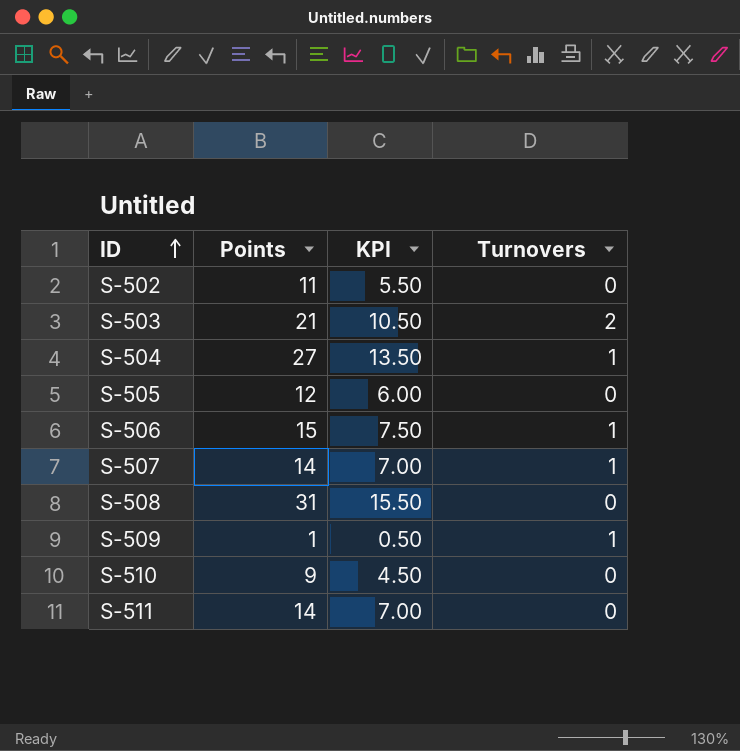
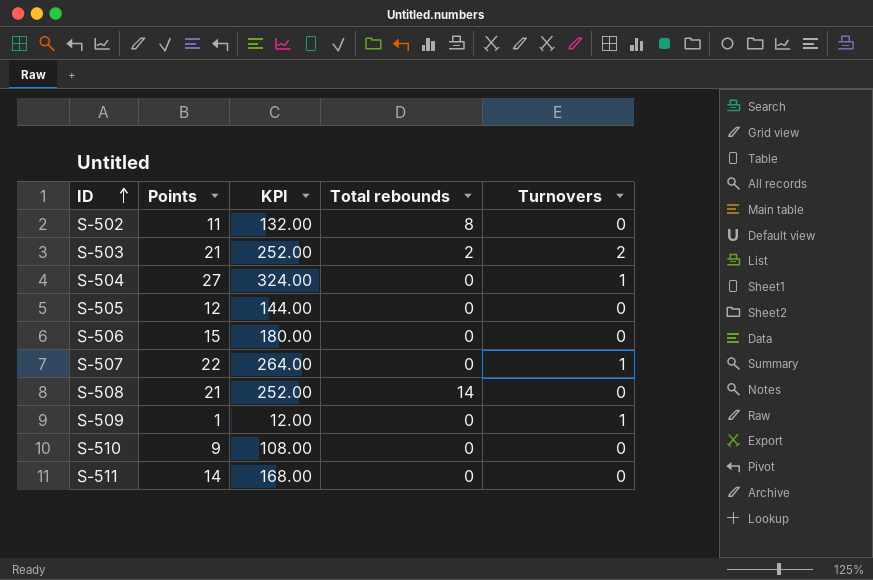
column KPI | formula: [Points] * 0.5 -> [Points] * 12
column Total rebounds | position: none -> 4
S-506 | Turnovers: 1 -> 0
S-507 | Points: 14 -> 22
S-508 | Points: 31 -> 21

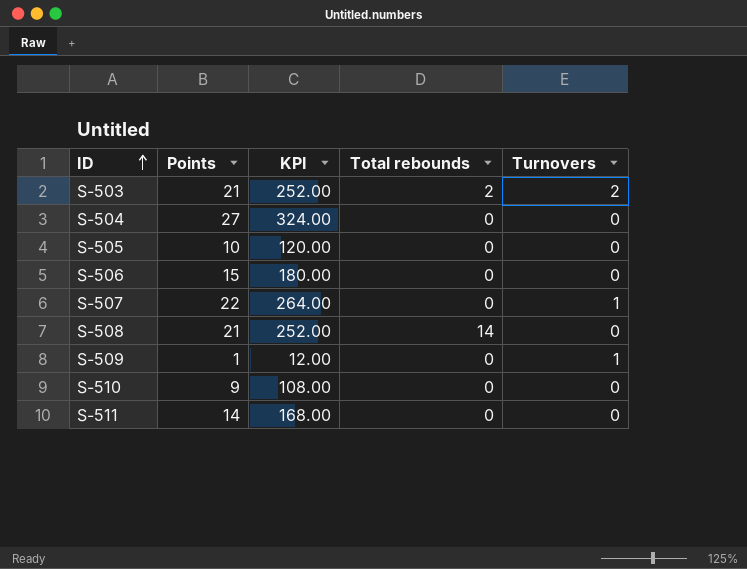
row S-502: 11 | 132.00 | 8 | 0 -> none
S-504 | Turnovers: 1 -> 0
S-505 | Points: 12 -> 10
S-505 | KPI: 144.00 -> 120.00

